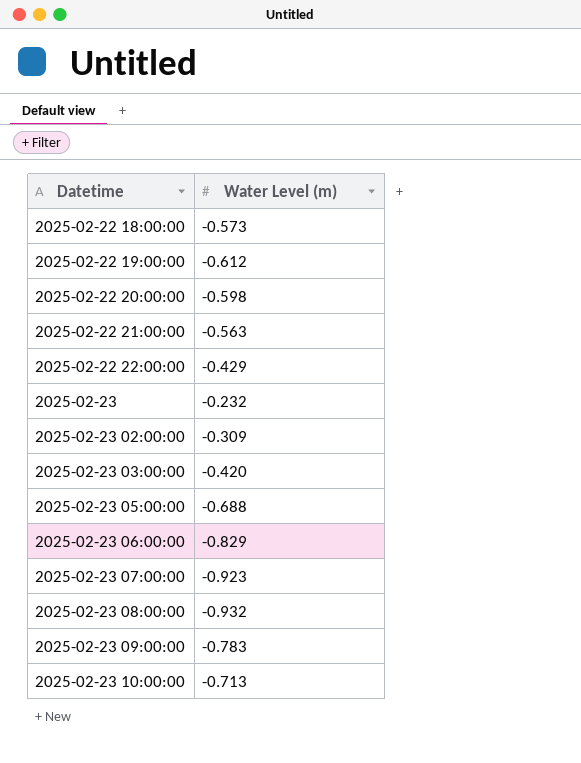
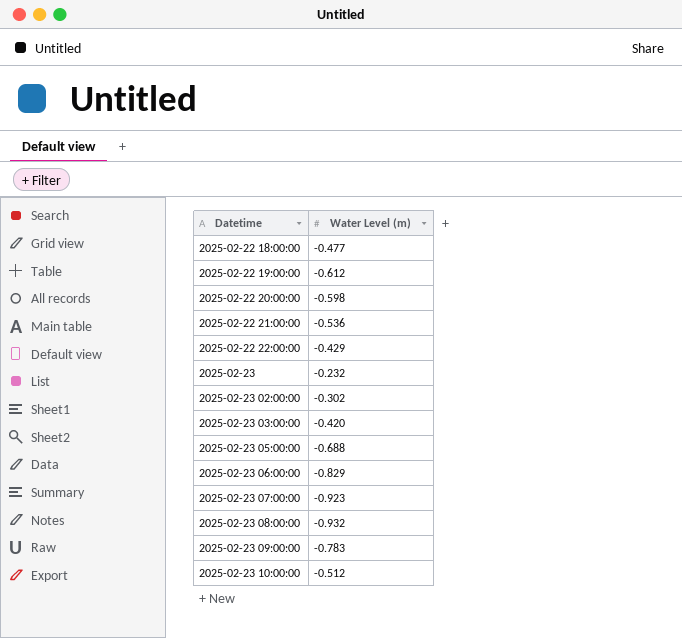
2025-02-22 18:00:00 | Water Level (m): -0.573 -> -0.477
2025-02-22 21:00:00 | Water Level (m): -0.563 -> -0.536
2025-02-23 02:00:00 | Water Level (m): -0.309 -> -0.302
2025-02-23 10:00:00 | Water Level (m): -0.713 -> -0.512

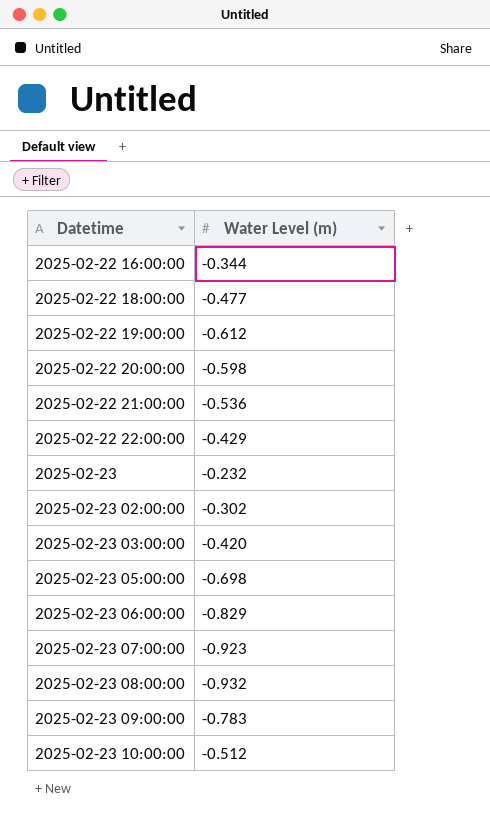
row 2025-02-22 16:00:00: none -> -0.344
2025-02-23 05:00:00 | Water Level (m): -0.688 -> -0.698

